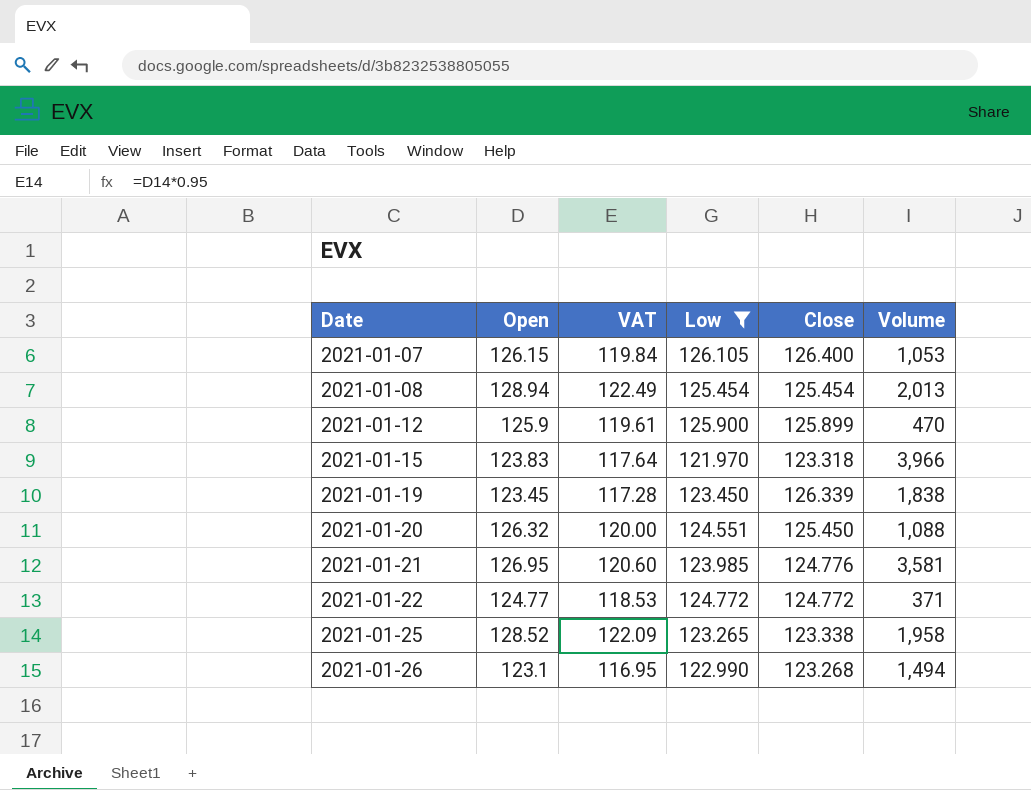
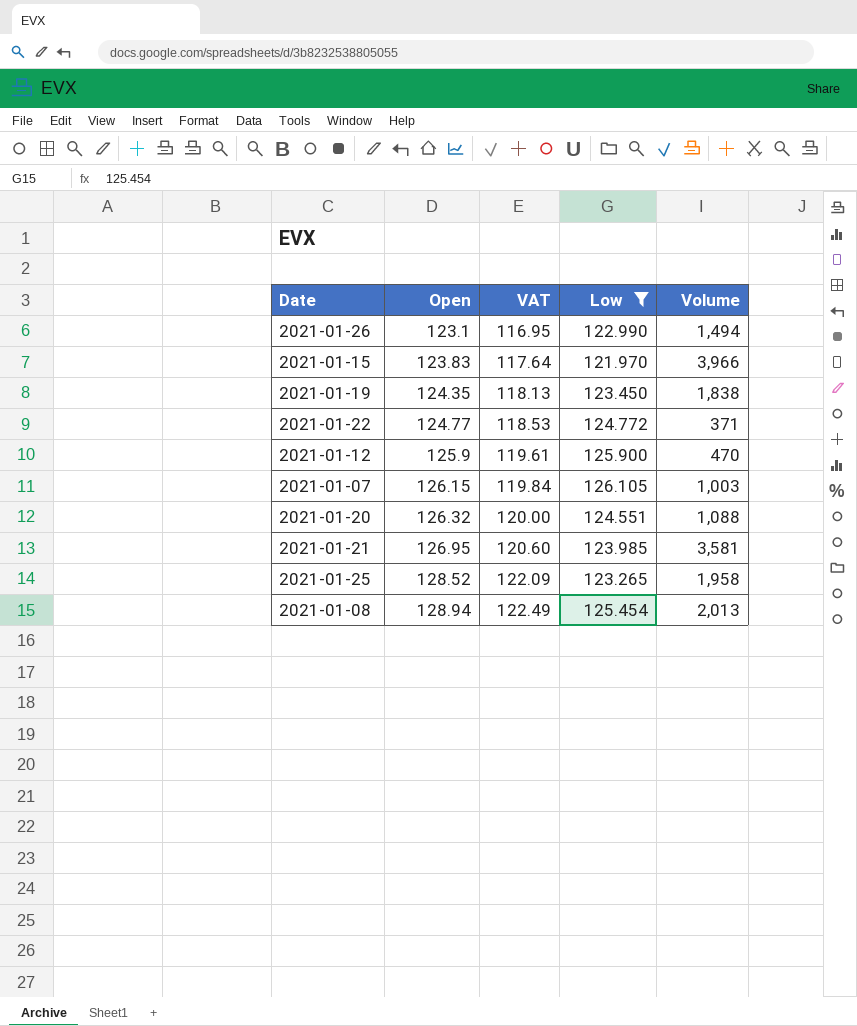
row order: Date ascending -> Open ascending
column Close | position: 5 -> none
2021-01-19 | Open: 123.45 -> 124.35
2021-01-19 | VAT: 117.28 -> 118.13
2021-01-07 | Volume: 1,053 -> 1,003

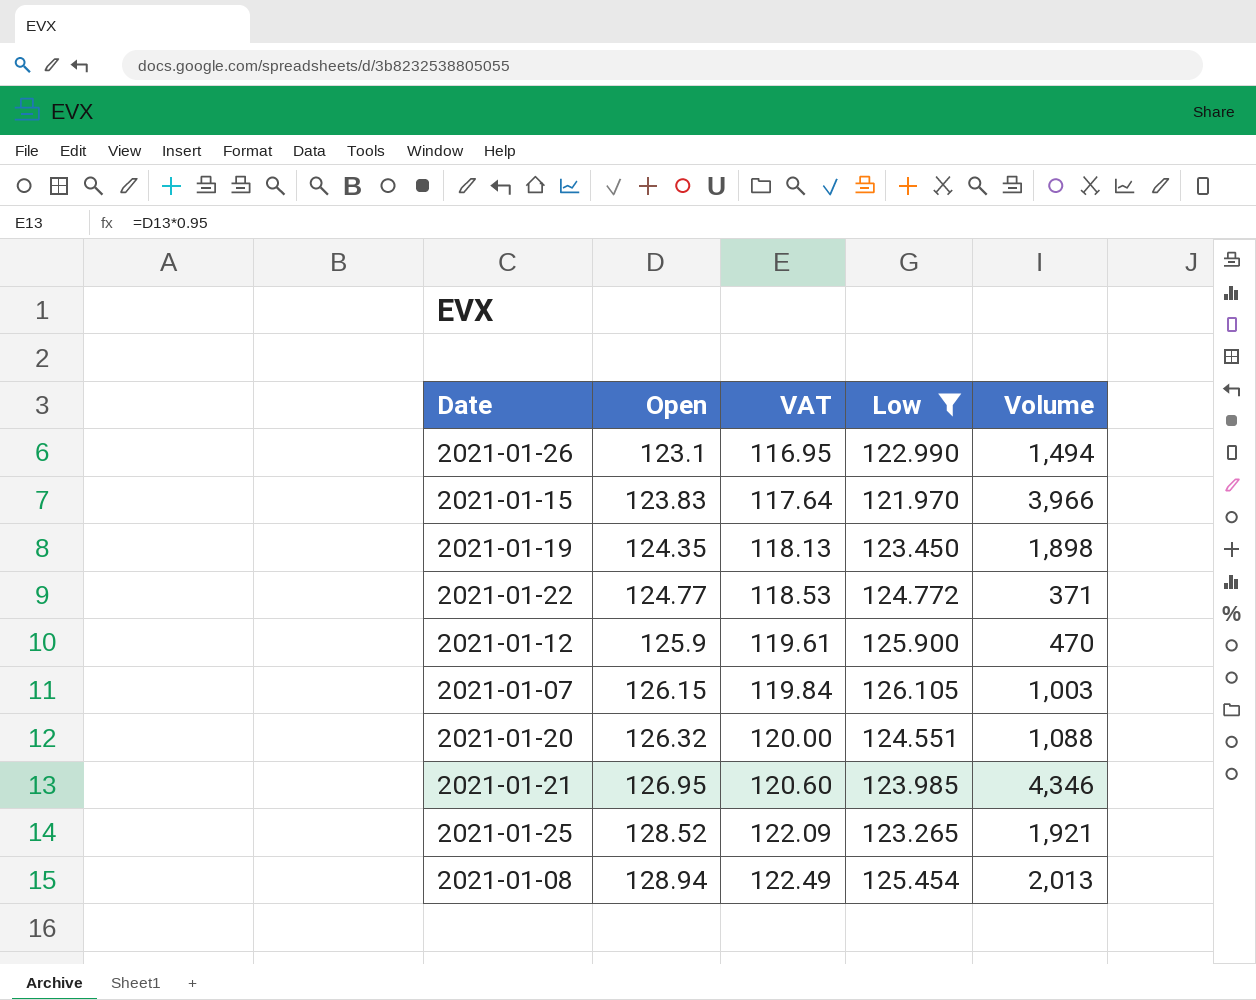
2021-01-19 | Volume: 1,838 -> 1,898
2021-01-21 | Volume: 3,581 -> 4,346
2021-01-25 | Volume: 1,958 -> 1,921

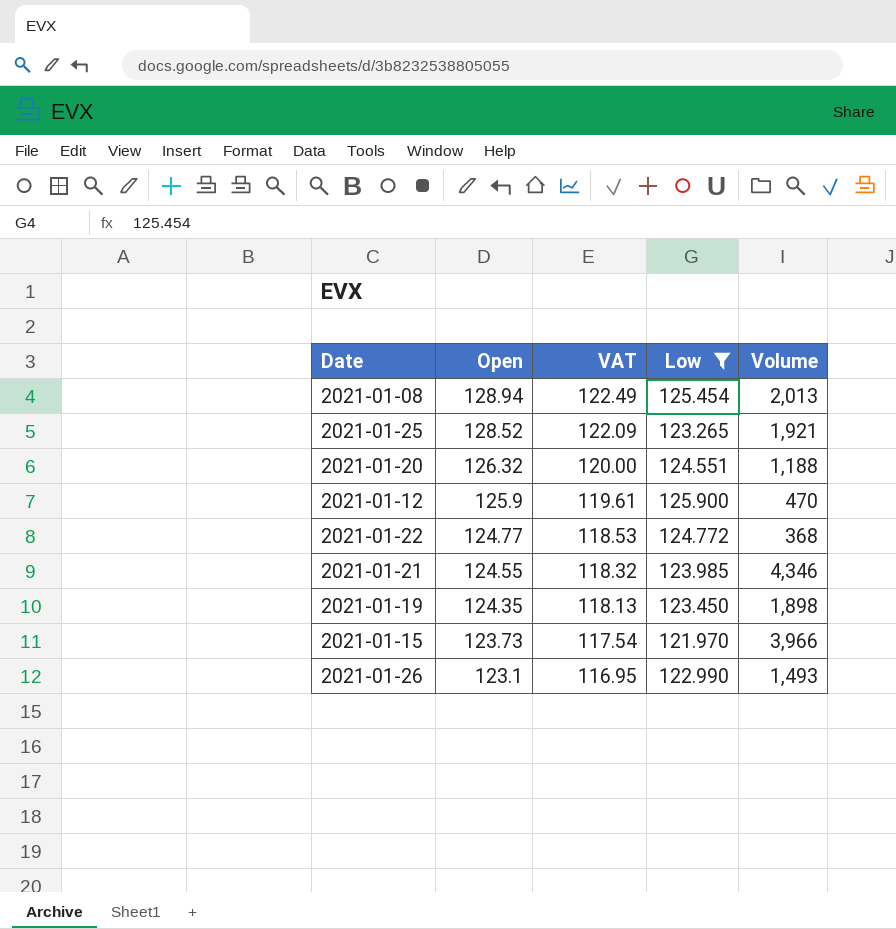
row order: Open ascending -> Open descending
row 2021-01-07: 126.15 | 119.84 | 126.105 | 1,003 -> none
2021-01-20 | Volume: 1,088 -> 1,188
2021-01-22 | Volume: 371 -> 368
2021-01-21 | Open: 126.95 -> 124.55
2021-01-21 | VAT: 120.60 -> 118.32
2021-01-15 | Open: 123.83 -> 123.73
2021-01-15 | VAT: 117.64 -> 117.54
2021-01-26 | Volume: 1,494 -> 1,493

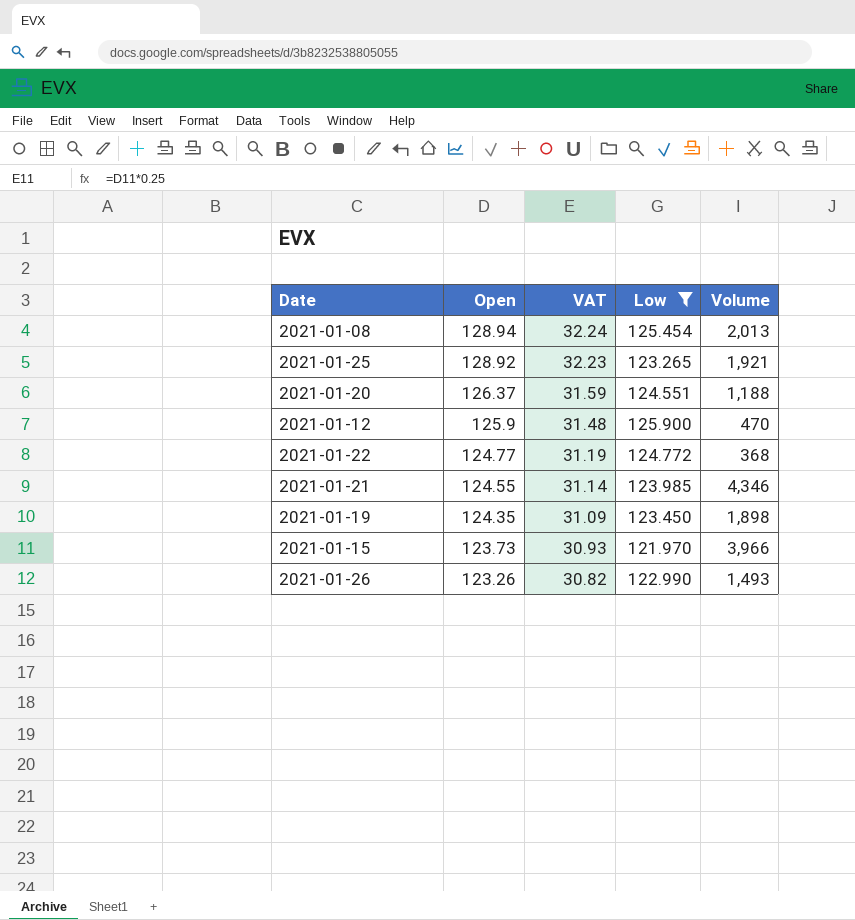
column VAT | formula: [Open] * 0.95 -> [Open] * 0.25
2021-01-25 | Open: 128.52 -> 128.92
2021-01-20 | Open: 126.32 -> 126.37
2021-01-26 | Open: 123.1 -> 123.26

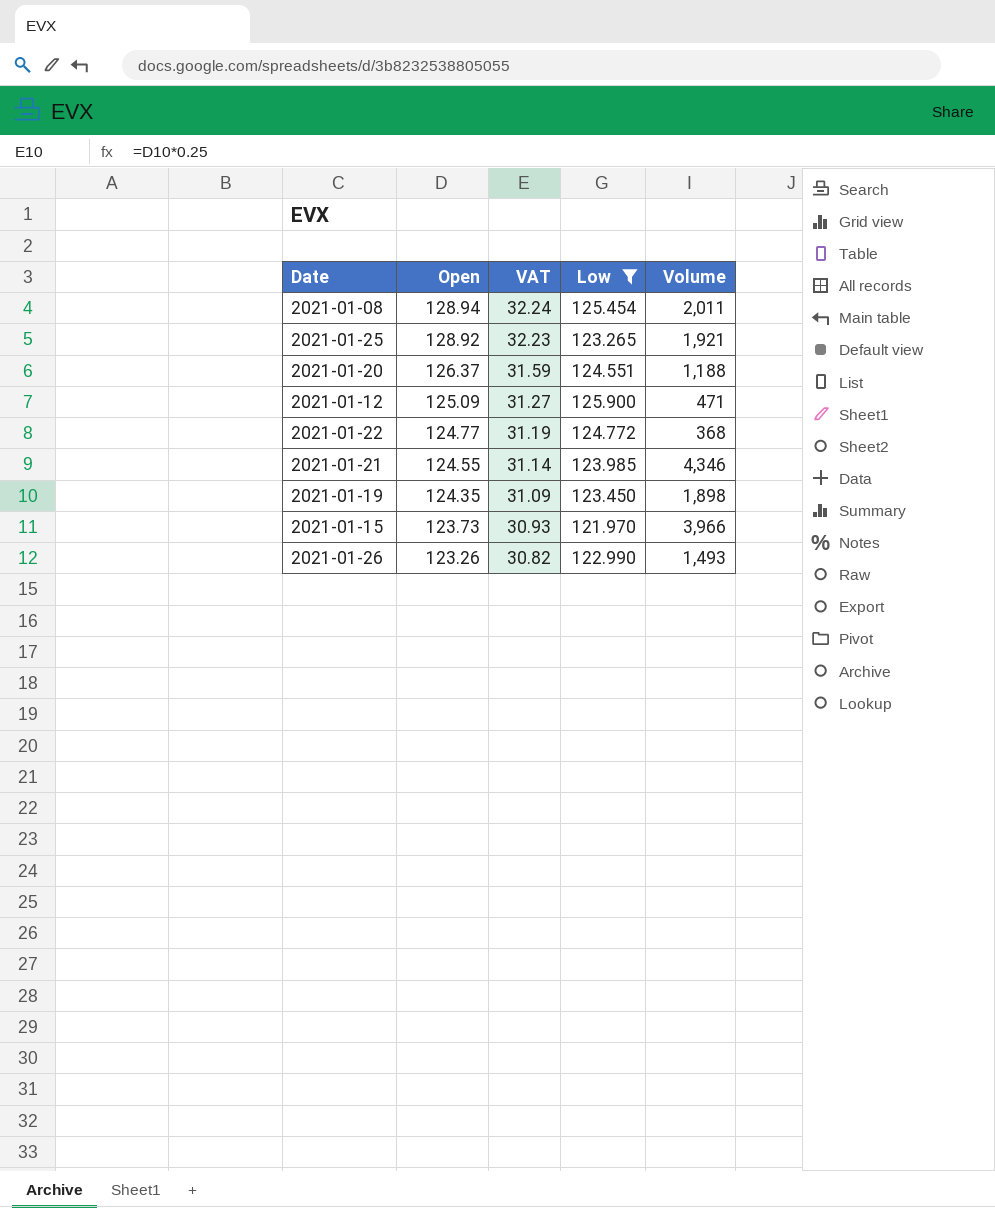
2021-01-08 | Volume: 2,013 -> 2,011
2021-01-12 | Open: 125.9 -> 125.09
2021-01-12 | VAT: 31.48 -> 31.27
2021-01-12 | Volume: 470 -> 471

